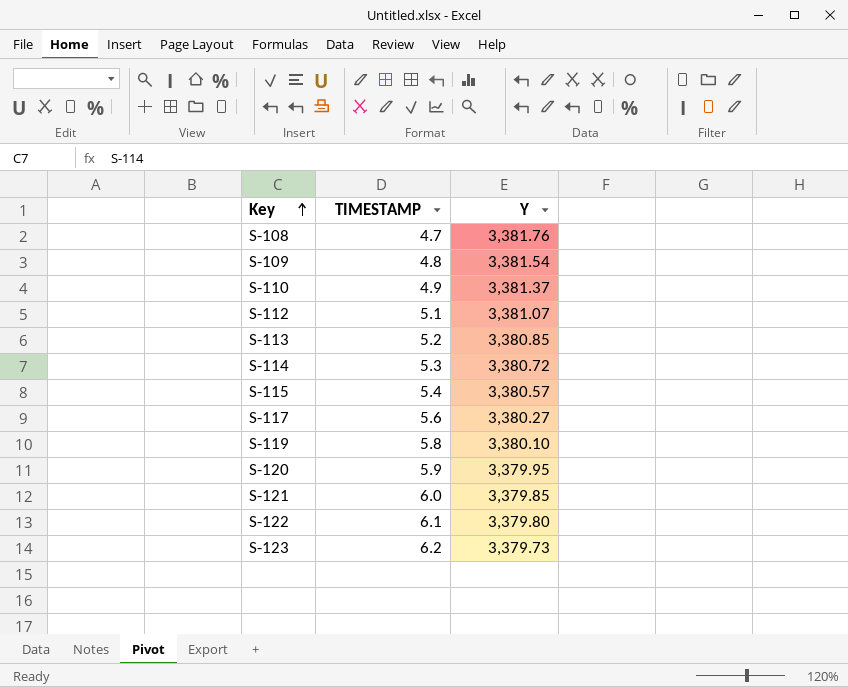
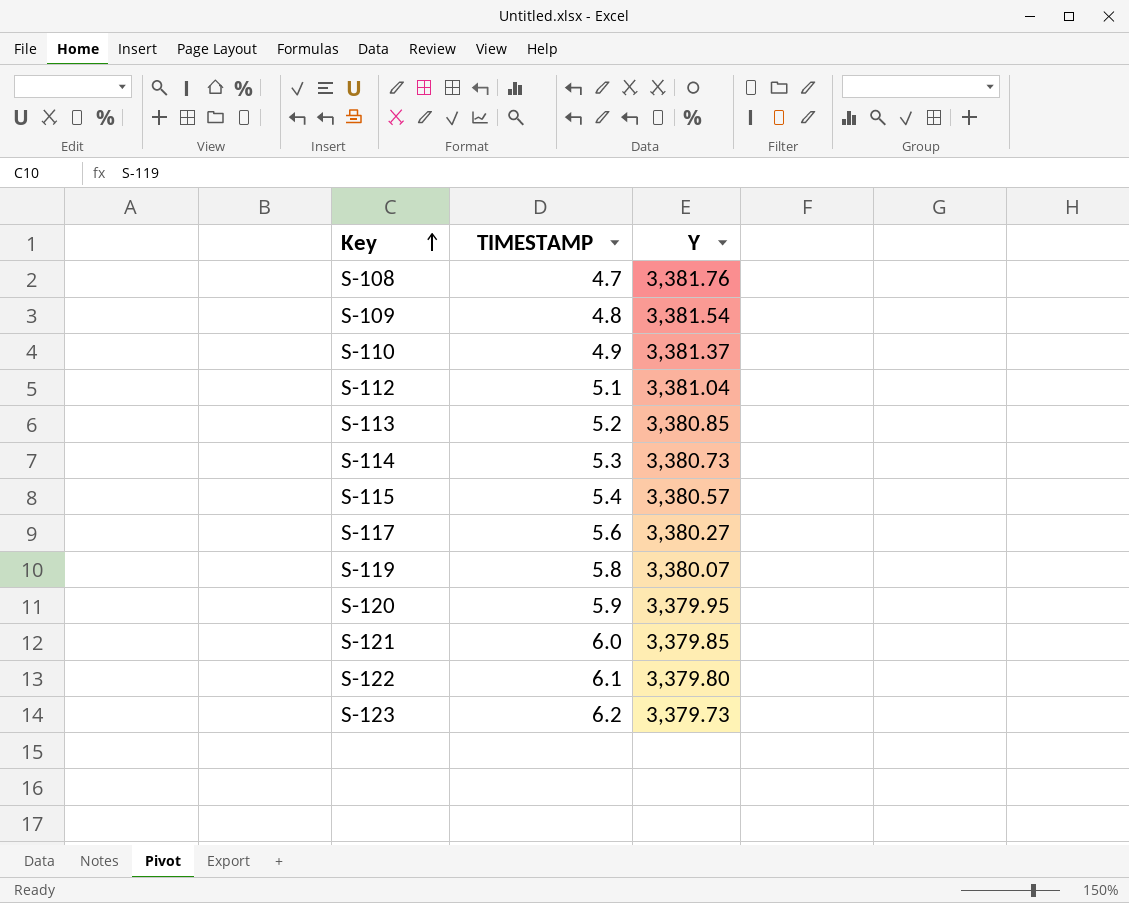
S-112 | Y: 3,381.07 -> 3,381.04
S-114 | Y: 3,380.72 -> 3,380.73
S-119 | Y: 3,380.10 -> 3,380.07

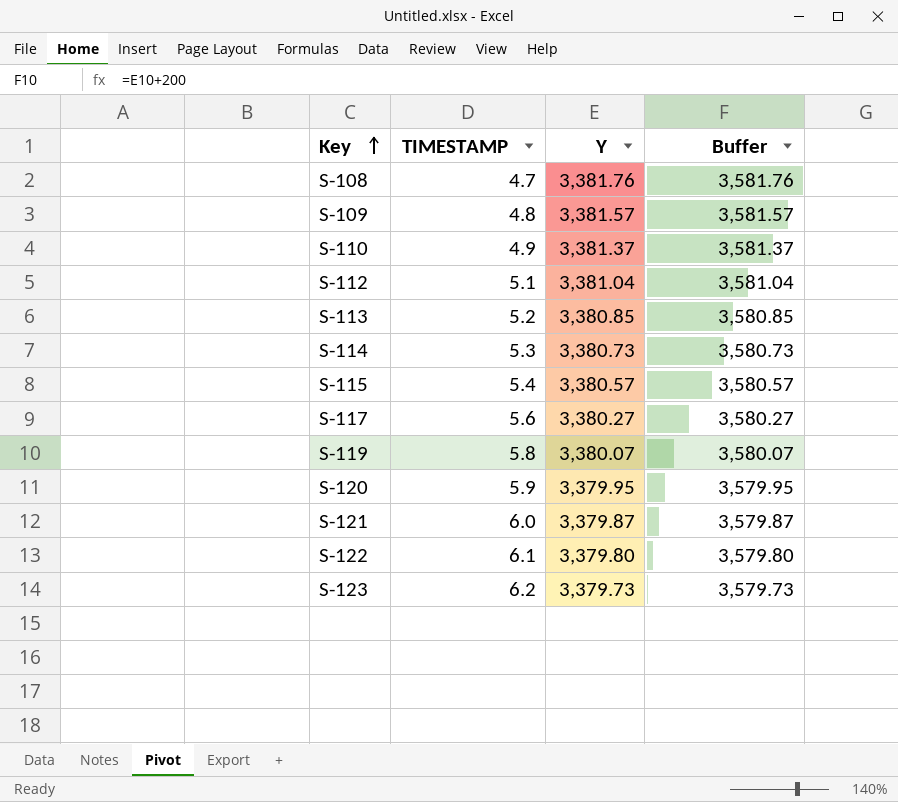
column Buffer | formula: none -> [Y] + 200
S-109 | Y: 3,381.54 -> 3,381.57
S-121 | Y: 3,379.85 -> 3,379.87

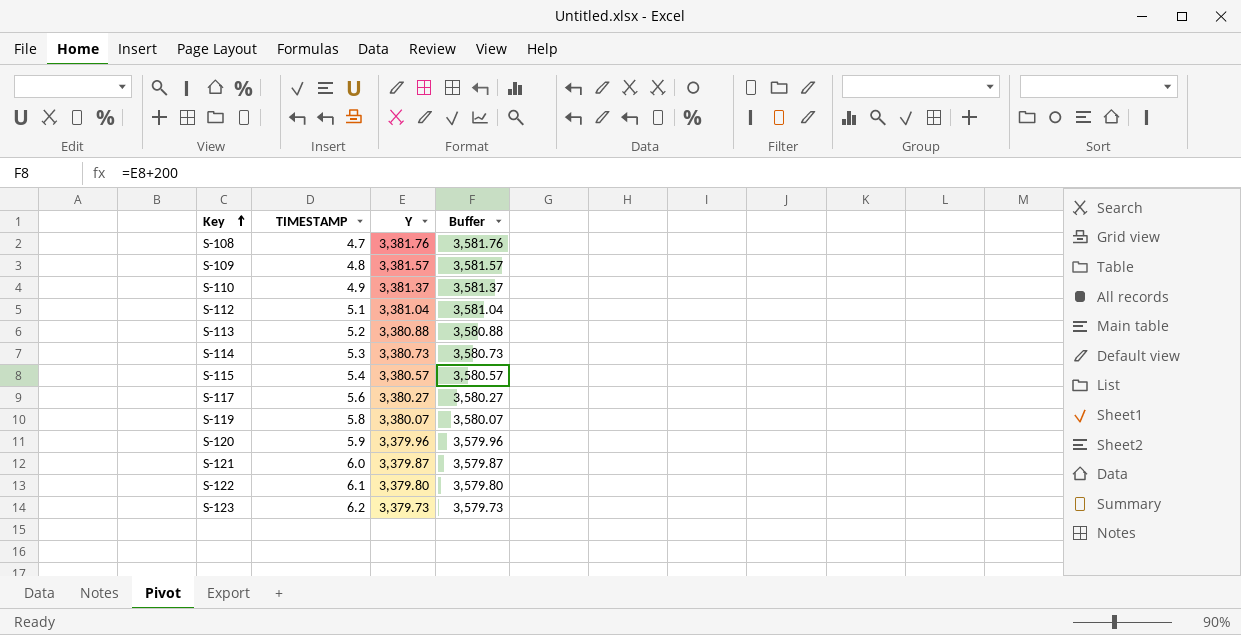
S-113 | Y: 3,380.85 -> 3,380.88
S-113 | Buffer: 3,580.85 -> 3,580.88
S-120 | Y: 3,379.95 -> 3,379.96
S-120 | Buffer: 3,579.95 -> 3,579.96

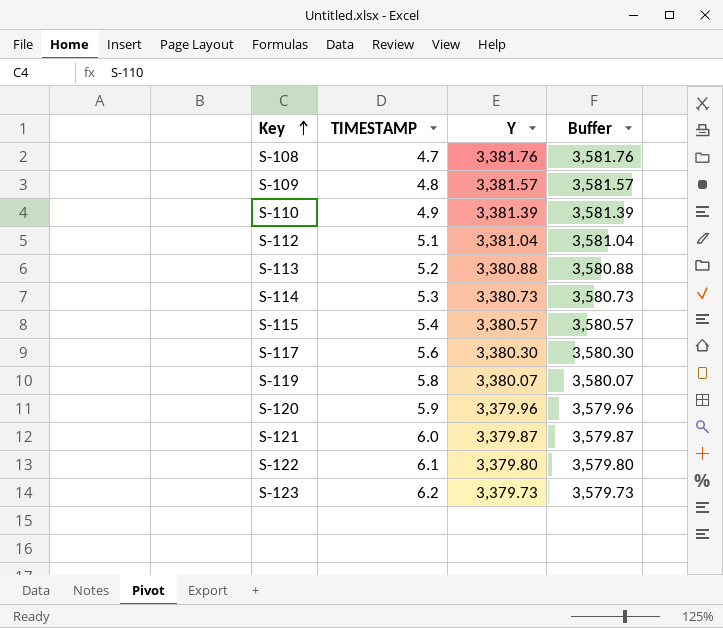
S-110 | Y: 3,381.37 -> 3,381.39
S-110 | Buffer: 3,581.37 -> 3,581.39
S-117 | Y: 3,380.27 -> 3,380.30
S-117 | Buffer: 3,580.27 -> 3,580.30

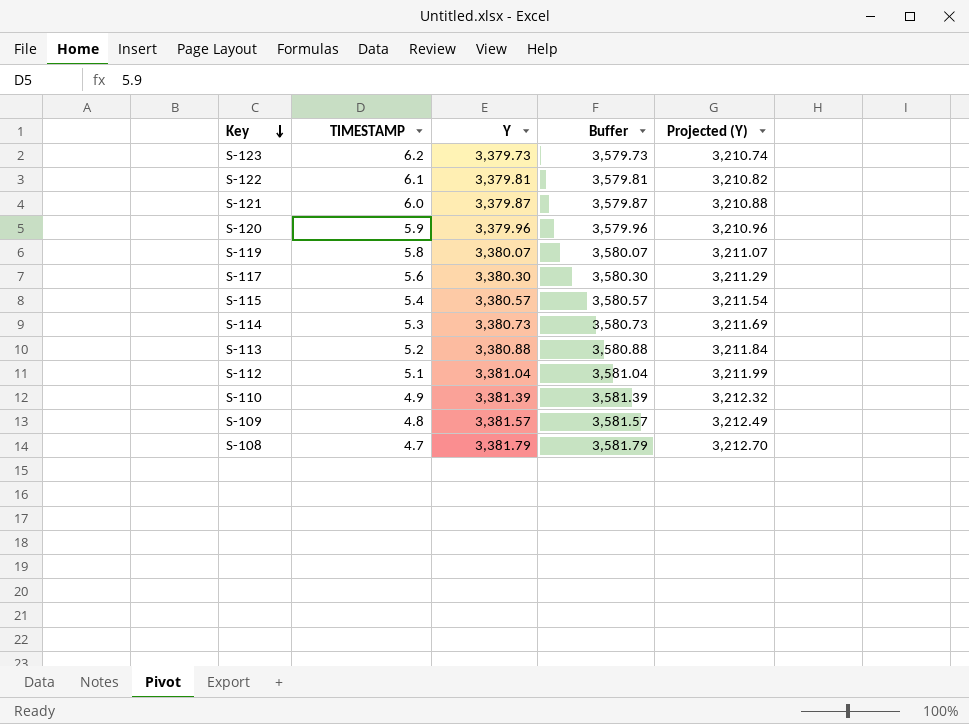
row order: Key ascending -> Key descending
column Projected (Y) | formula: none -> [Y] * 0.95
S-122 | Y: 3,379.80 -> 3,379.81
S-122 | Buffer: 3,579.80 -> 3,579.81
S-108 | Y: 3,381.76 -> 3,381.79
S-108 | Buffer: 3,581.76 -> 3,581.79

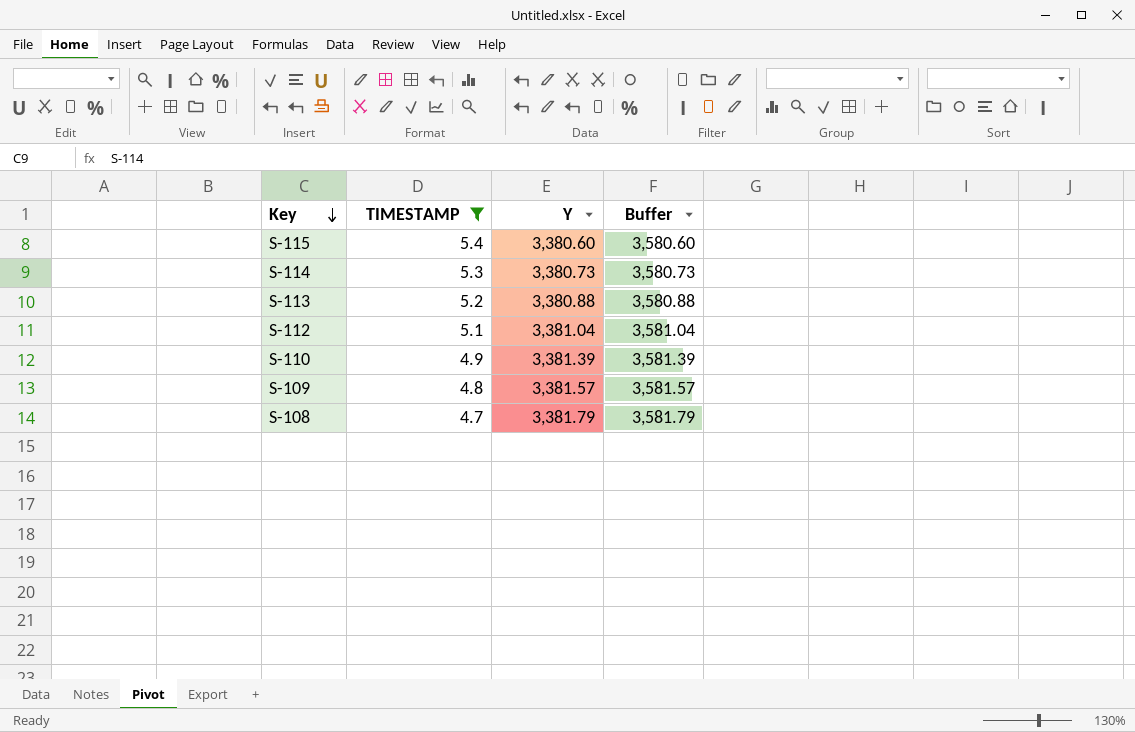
filter: none -> TIMESTAMP <= 5.4
column Projected (Y) | formula: [Y] * 0.95 -> none
S-115 | Y: 3,380.57 -> 3,380.60
S-115 | Buffer: 3,580.57 -> 3,580.60

